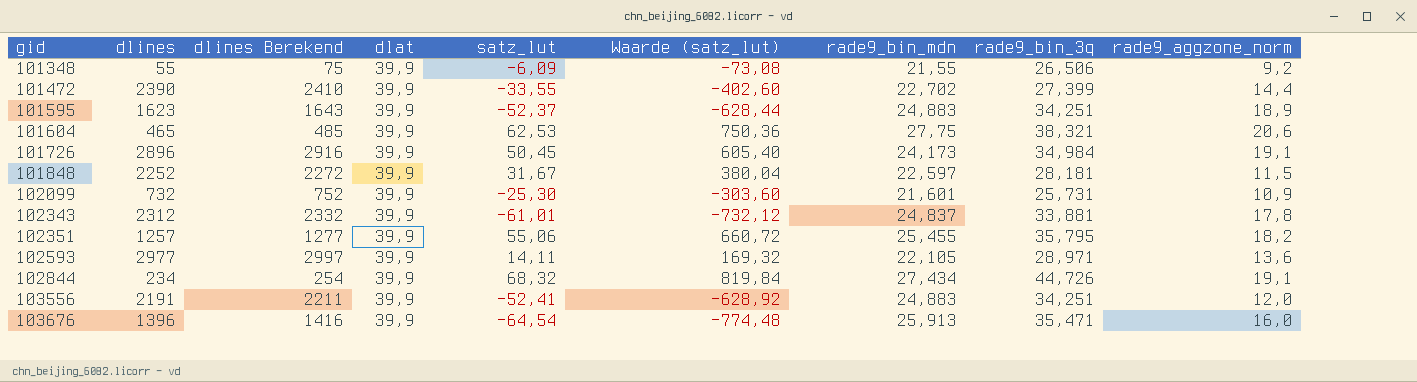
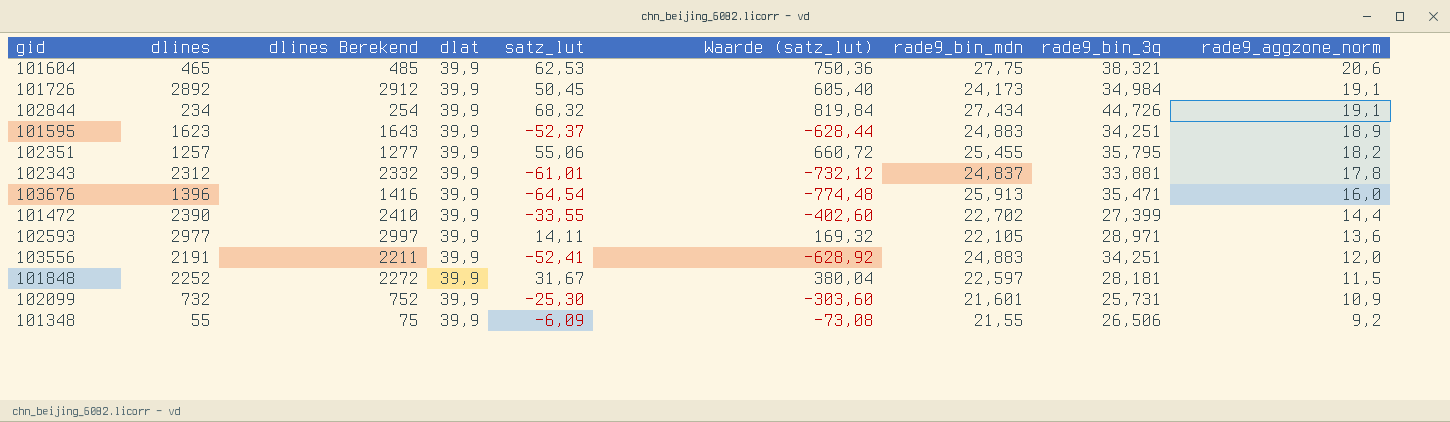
row order: gid ascending -> rade9_aggzone_norm descending
101726 | dlines: 2896 -> 2892
101726 | dlines Berekend: 2916 -> 2912

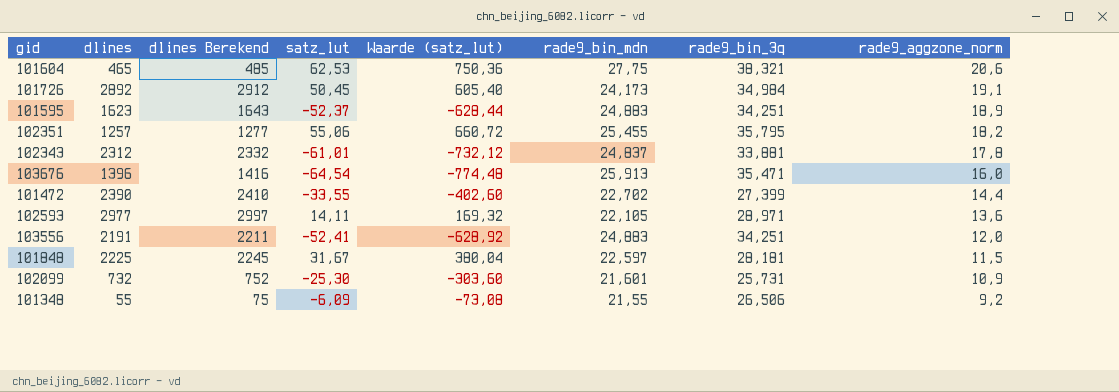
column dlat | position: 4 -> none
row 102844: 234 | 254 | 39,9 | 68,32 | 819,84 | 27,434 | 44,726 | 19,1 -> none
101848 | dlines: 2252 -> 2225
101848 | dlines Berekend: 2272 -> 2245

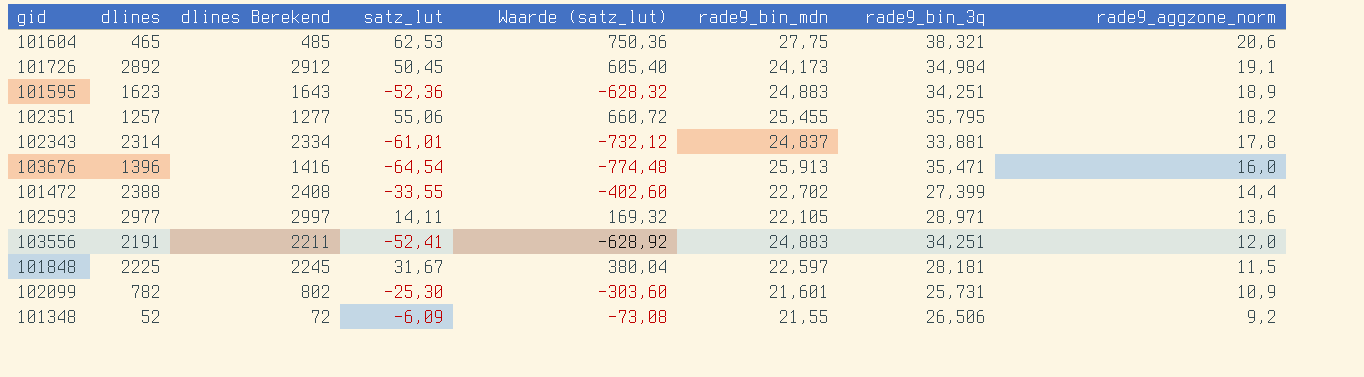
101595 | satz_lut: -52,37 -> -52,36
101595 | Waarde (satz_lut): -628,44 -> -628,32
102343 | dlines: 2312 -> 2314
102343 | dlines Berekend: 2332 -> 2334
101472 | dlines: 2390 -> 2388
101472 | dlines Berekend: 2410 -> 2408
102099 | dlines: 732 -> 782
102099 | dlines Berekend: 752 -> 802
101348 | dlines: 55 -> 52
101348 | dlines Berekend: 75 -> 72

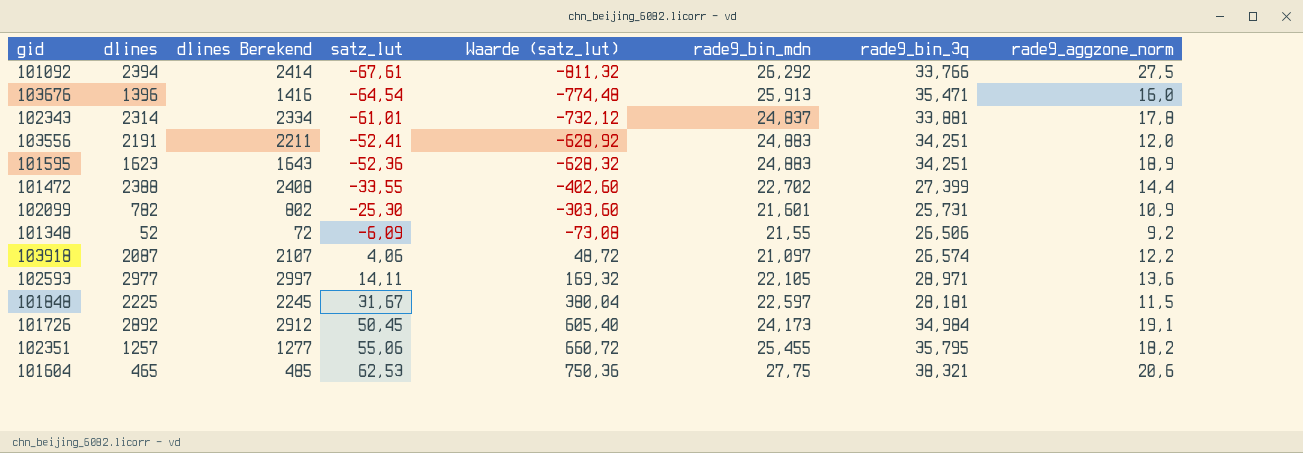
row order: rade9_aggzone_norm descending -> satz_lut ascending
row 101092: none -> 2394 | 2414 | -67,61 | -811,32 | 26,292 | 33,766 | 27,5
row 103918: none -> 2087 | 2107 | 4,06 | 48,72 | 21,097 | 26,574 | 12,2

